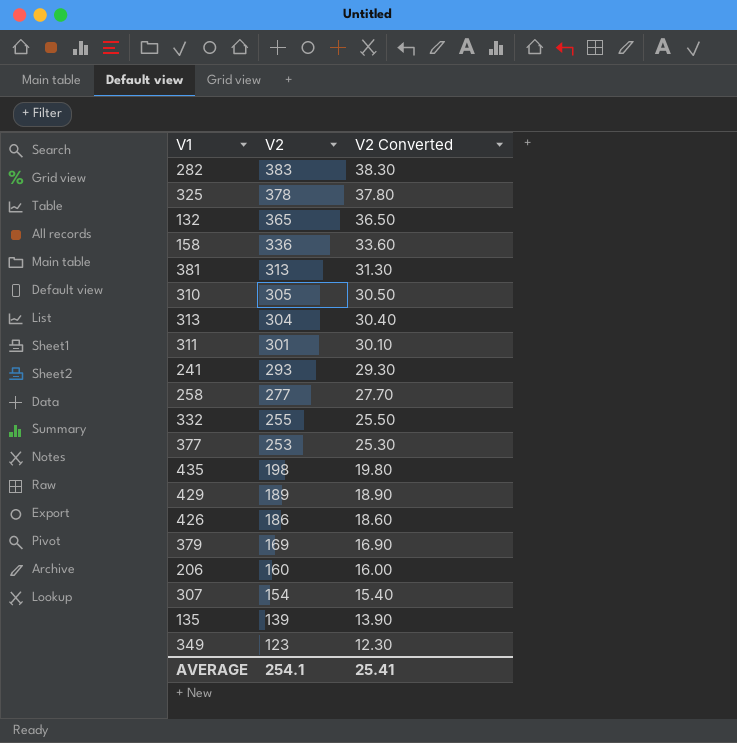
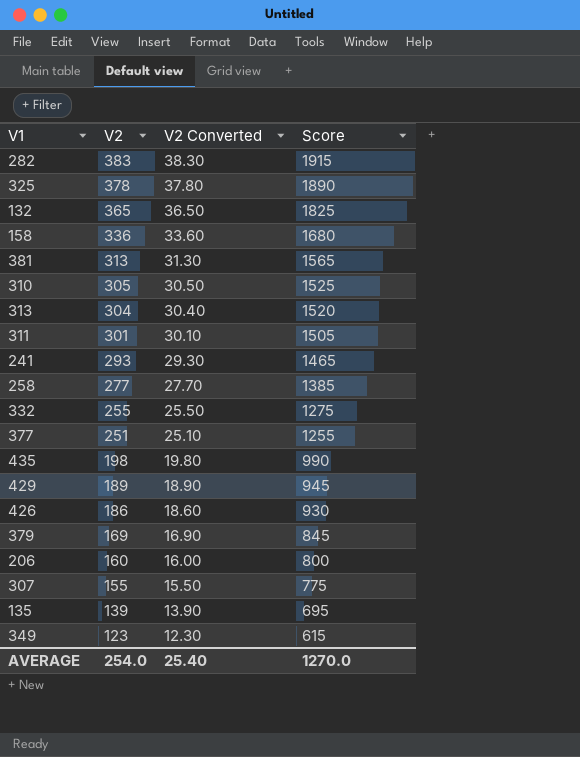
column Score | formula: none -> [V2] * 5
377 | V2: 253 -> 251
377 | V2 Converted: 25.30 -> 25.10
307 | V2: 154 -> 155
307 | V2 Converted: 15.40 -> 15.50
AVERAGE | V2: 254.1 -> 254.0
AVERAGE | V2 Converted: 25.41 -> 25.40

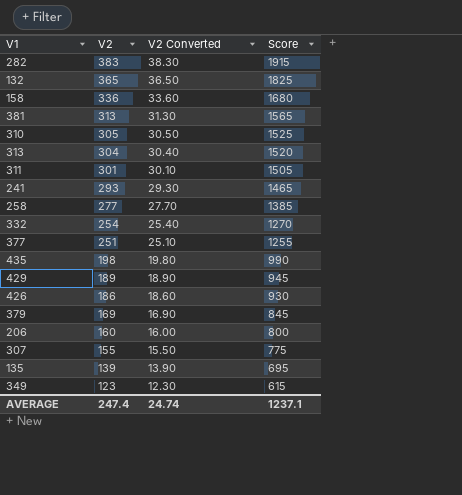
row 325: 378 | 37.80 | 1890 -> none
332 | V2: 255 -> 254
332 | V2 Converted: 25.50 -> 25.40
332 | Score: 1275 -> 1270
AVERAGE | V2: 254.0 -> 247.4
AVERAGE | V2 Converted: 25.40 -> 24.74
AVERAGE | Score: 1270.0 -> 1237.1

